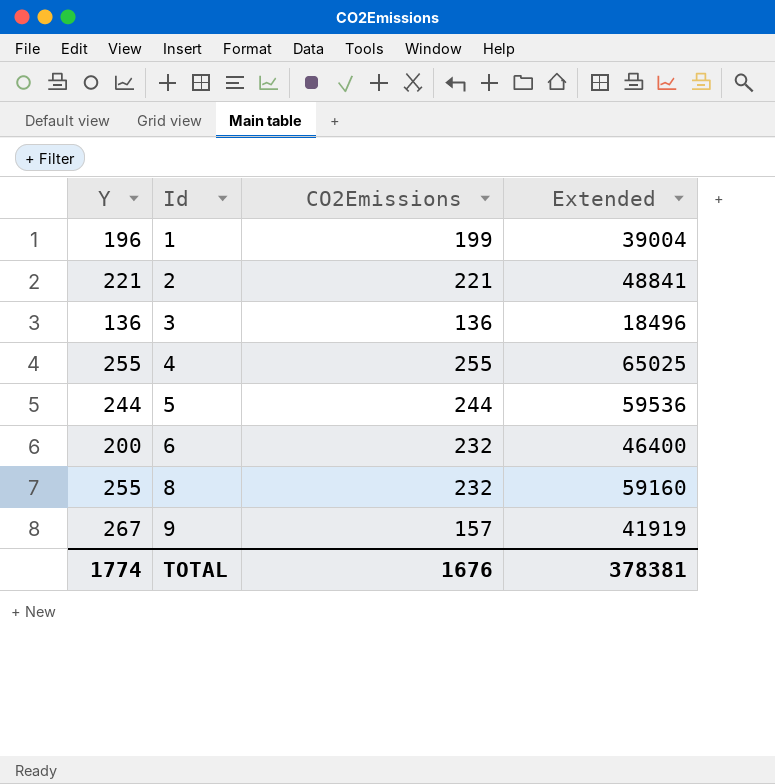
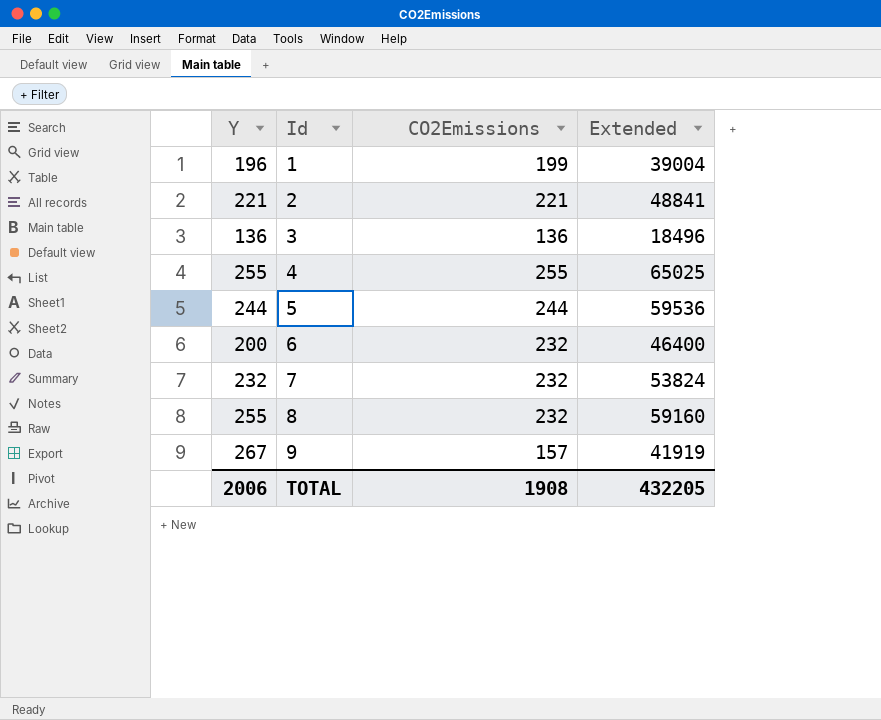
row 7: none -> 232 | 232 | 53824
TOTAL | Y: 1774 -> 2006
TOTAL | CO2Emissions: 1676 -> 1908
TOTAL | Extended: 378381 -> 432205

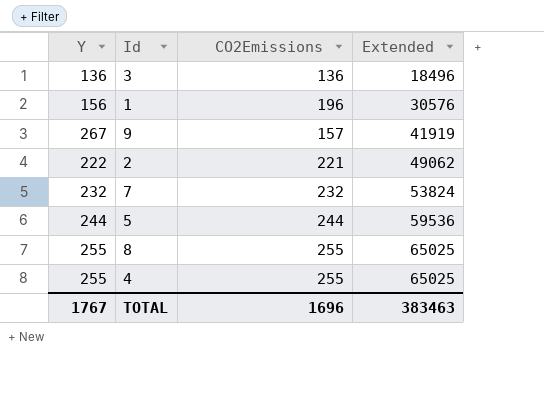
row order: Id ascending -> Extended ascending
row 6: 200 | 232 | 46400 -> none
1 | Y: 196 -> 156
1 | CO2Emissions: 199 -> 196
1 | Extended: 39004 -> 30576
2 | Y: 221 -> 222
2 | Extended: 48841 -> 49062
8 | CO2Emissions: 232 -> 255
8 | Extended: 59160 -> 65025
TOTAL | Y: 2006 -> 1767
TOTAL | CO2Emissions: 1908 -> 1696
TOTAL | Extended: 432205 -> 383463

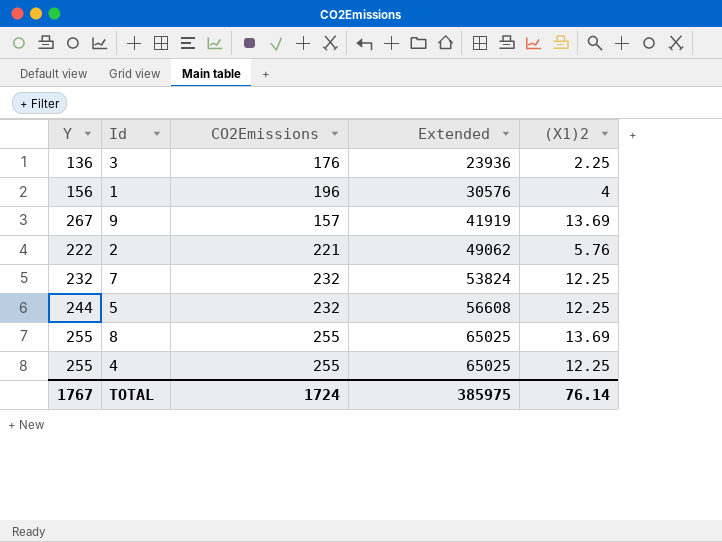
column (X1)2 | position: none -> 5
3 | CO2Emissions: 136 -> 176
3 | Extended: 18496 -> 23936
5 | CO2Emissions: 244 -> 232
5 | Extended: 59536 -> 56608
TOTAL | CO2Emissions: 1696 -> 1724
TOTAL | Extended: 383463 -> 385975

